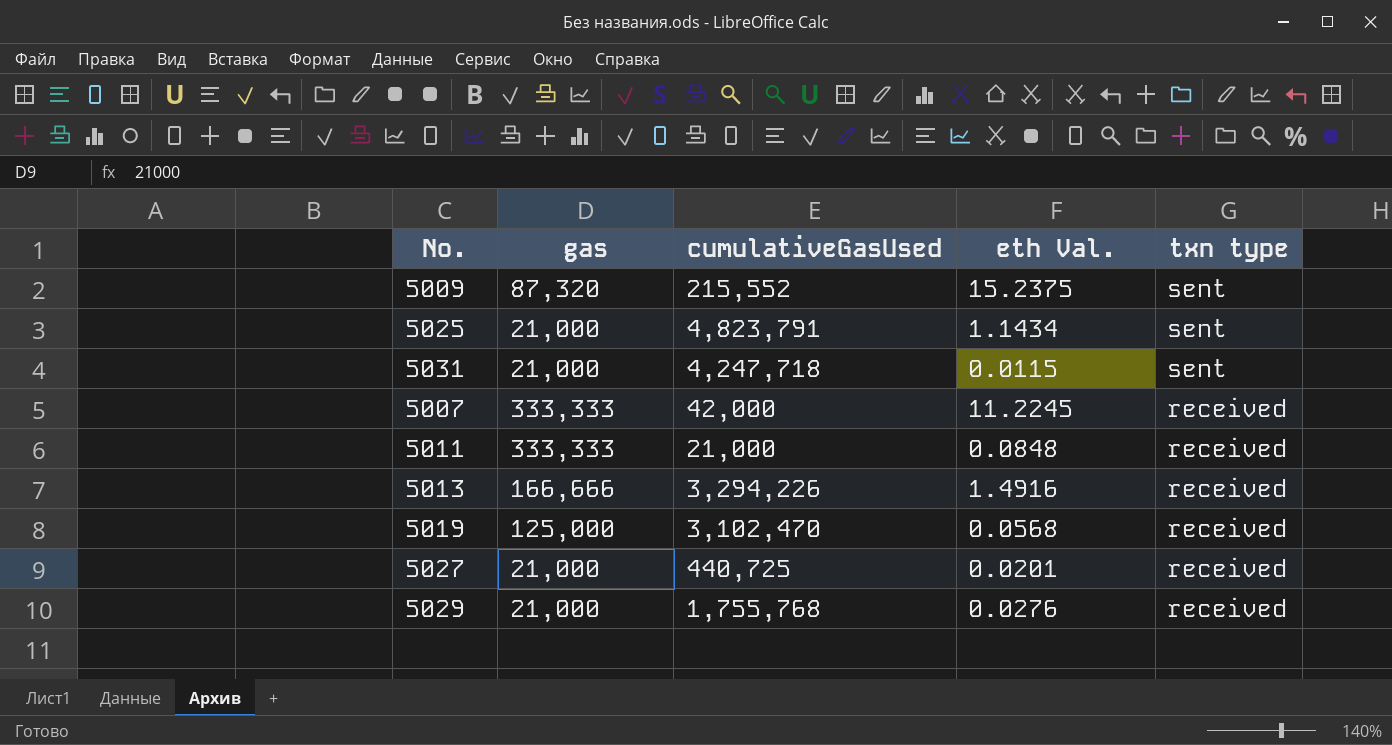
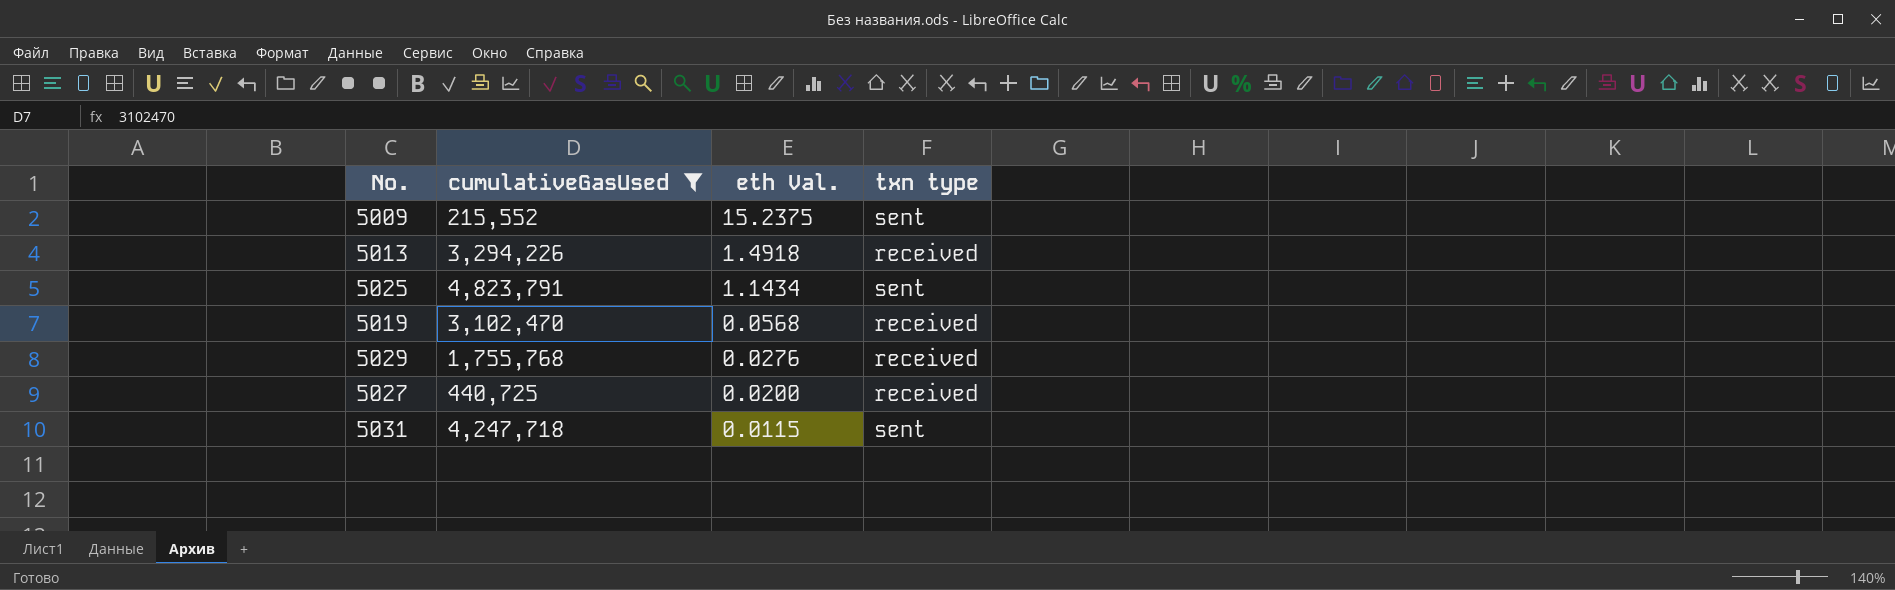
filter: none -> cumulativeGasUsed >= 215,552
row order: txn type descending -> eth Val. descending
column gas | position: 2 -> none
5013 | eth Val.: 1.4916 -> 1.4918
5027 | eth Val.: 0.0201 -> 0.0200

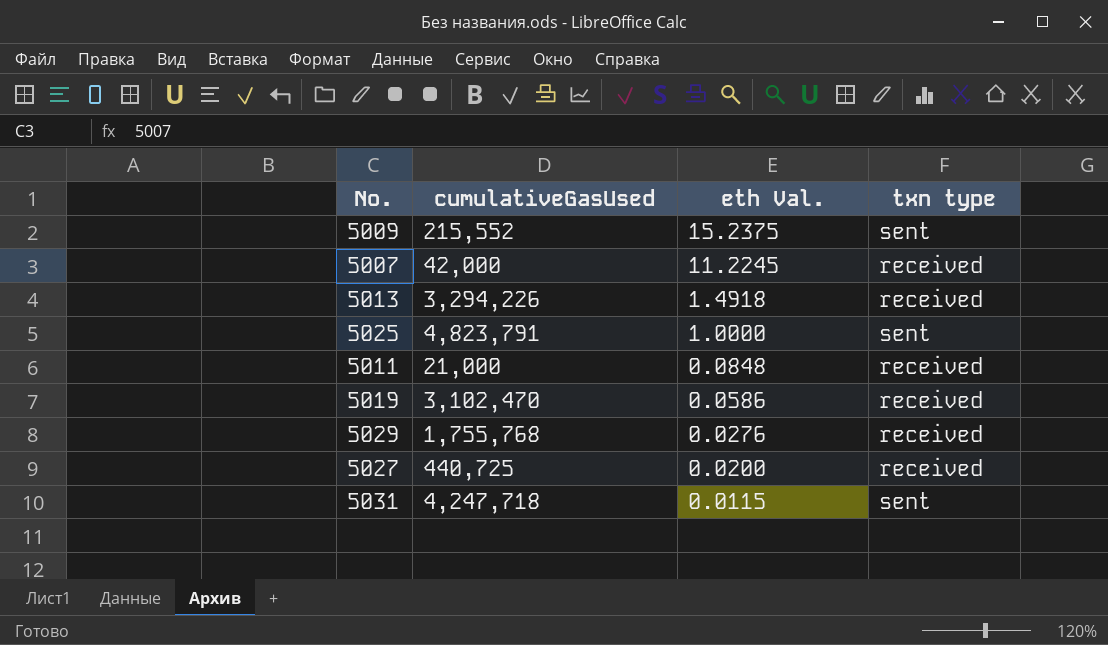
filter: cumulativeGasUsed >= 215,552 -> none
5025 | eth Val.: 1.1434 -> 1.0000
5019 | eth Val.: 0.0568 -> 0.0586

